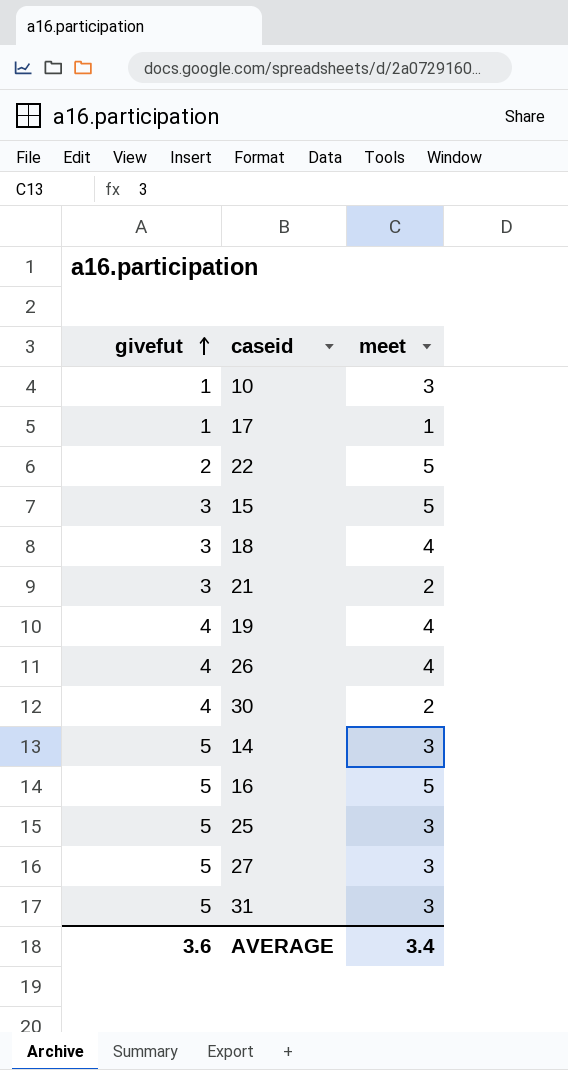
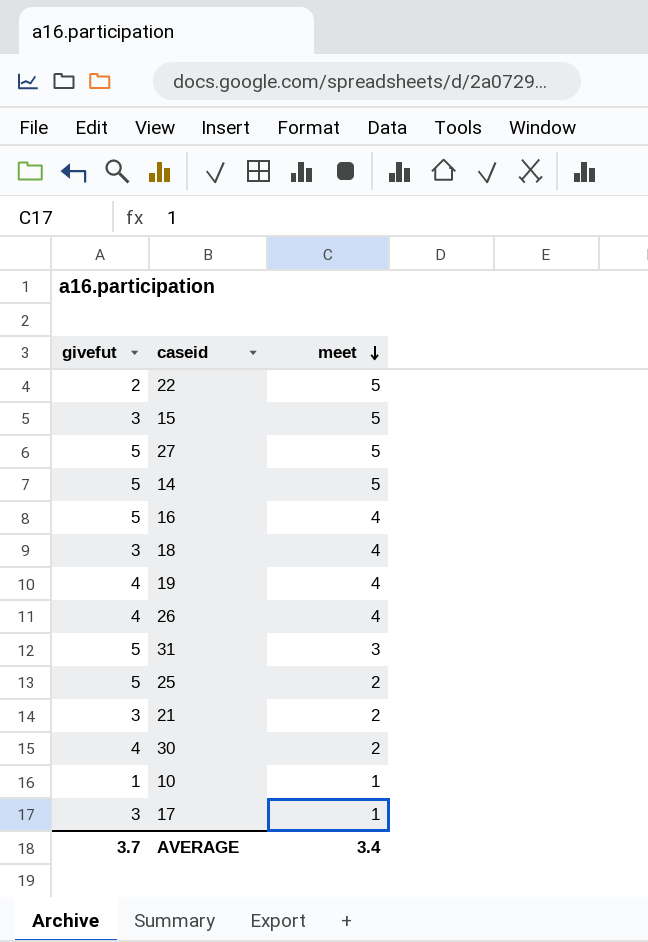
row order: givefut ascending -> meet descending
27 | meet: 3 -> 5
14 | meet: 3 -> 5
16 | meet: 5 -> 4
25 | meet: 3 -> 2
10 | meet: 3 -> 1
17 | givefut: 1 -> 3
AVERAGE | givefut: 3.6 -> 3.7

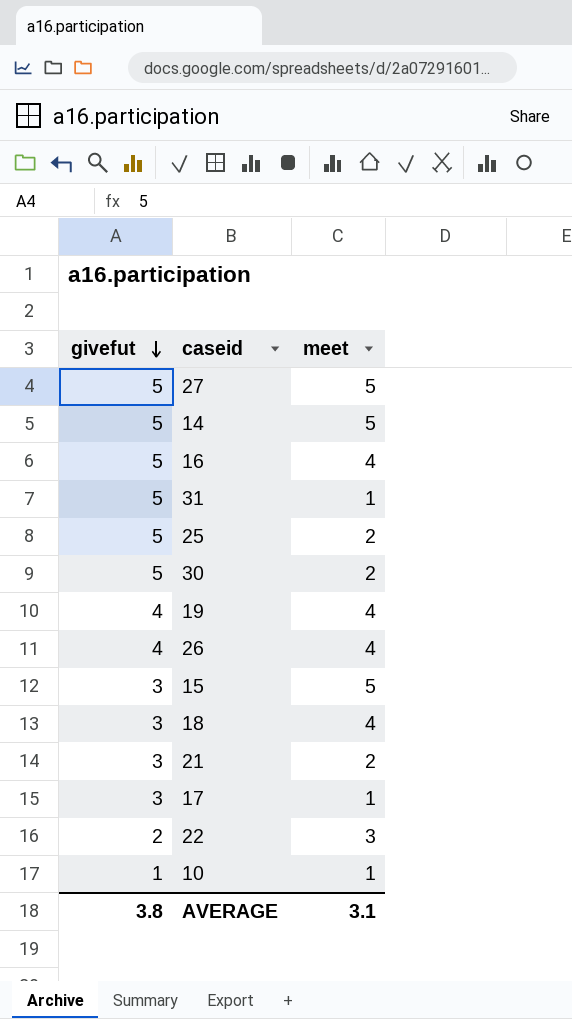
row order: meet descending -> givefut descending
31 | meet: 3 -> 1
30 | givefut: 4 -> 5
22 | meet: 5 -> 3
AVERAGE | givefut: 3.7 -> 3.8
AVERAGE | meet: 3.4 -> 3.1

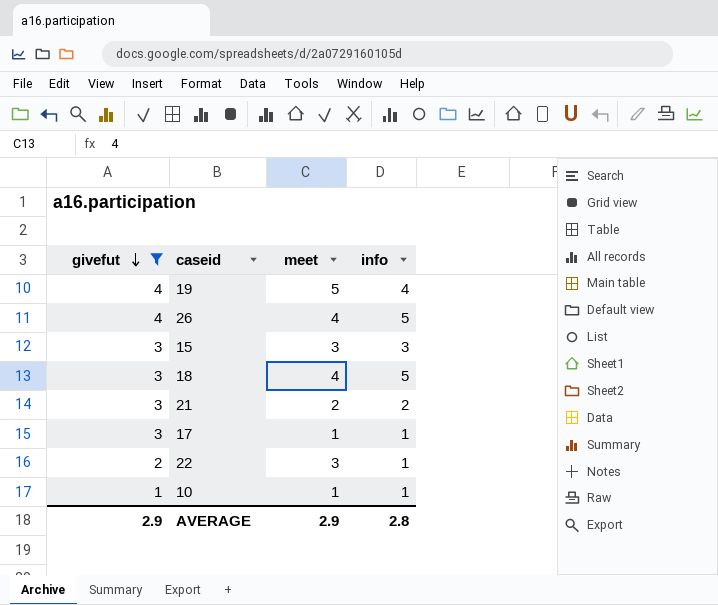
filter: none -> givefut != 5
column info | position: none -> 4
19 | meet: 4 -> 5
15 | meet: 5 -> 3
AVERAGE | givefut: 3.8 -> 2.9
AVERAGE | meet: 3.1 -> 2.9

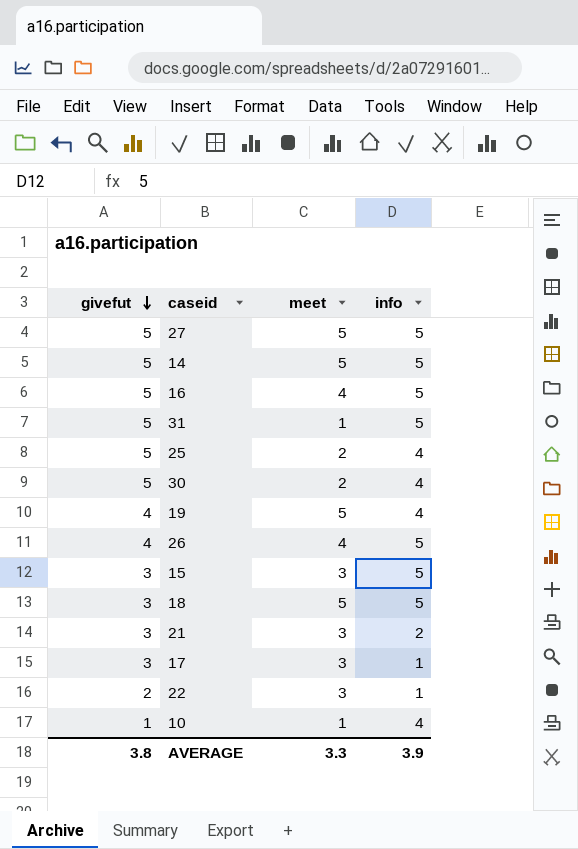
filter: givefut != 5 -> none
15 | info: 3 -> 5
18 | meet: 4 -> 5
21 | meet: 2 -> 3
17 | meet: 1 -> 3
10 | info: 1 -> 4
AVERAGE | givefut: 2.9 -> 3.8
AVERAGE | meet: 2.9 -> 3.3
AVERAGE | info: 2.8 -> 3.9

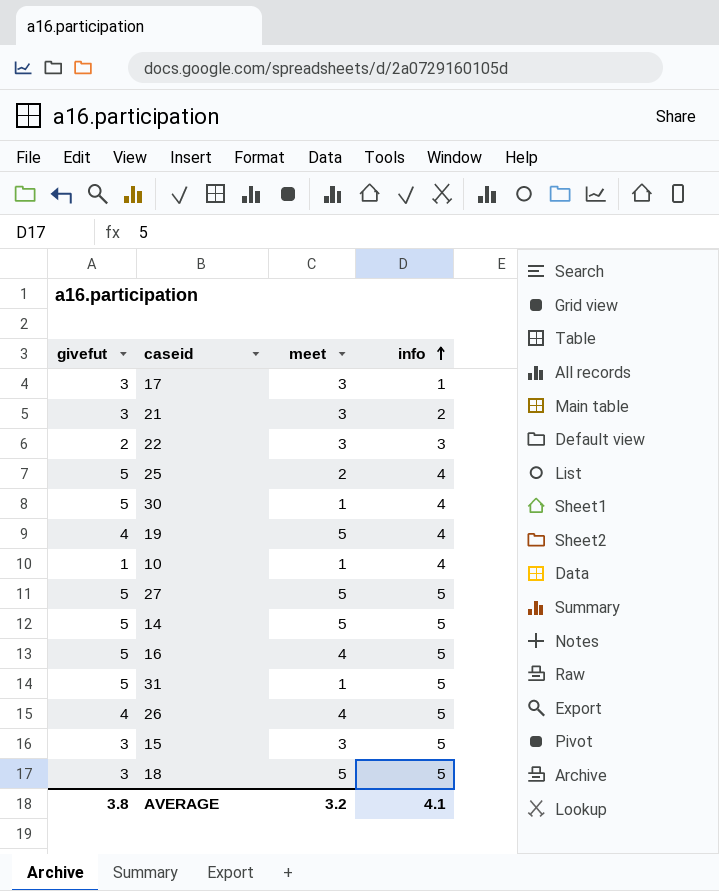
row order: givefut descending -> info ascending
22 | info: 1 -> 3
30 | meet: 2 -> 1
AVERAGE | meet: 3.3 -> 3.2
AVERAGE | info: 3.9 -> 4.1

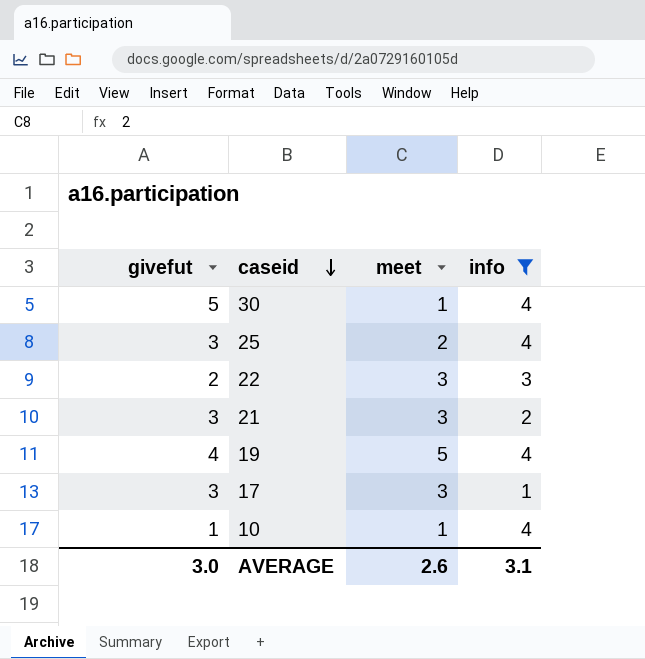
filter: none -> info != 5
row order: info ascending -> caseid descending
25 | givefut: 5 -> 3
AVERAGE | givefut: 3.8 -> 3.0
AVERAGE | meet: 3.2 -> 2.6
AVERAGE | info: 4.1 -> 3.1

